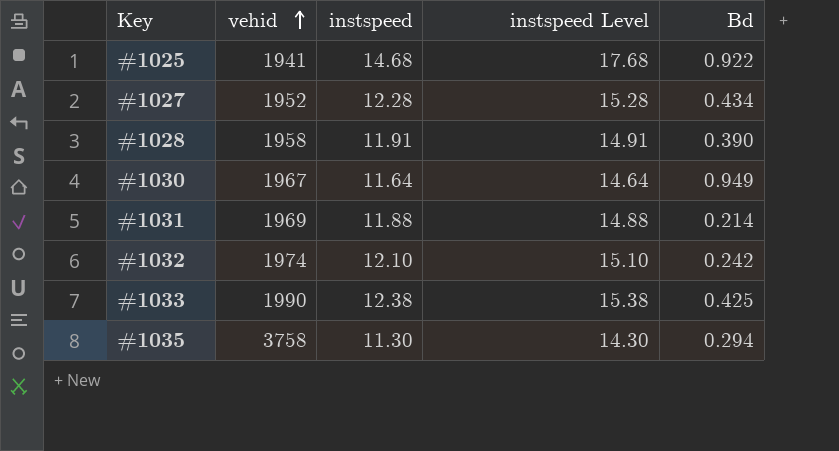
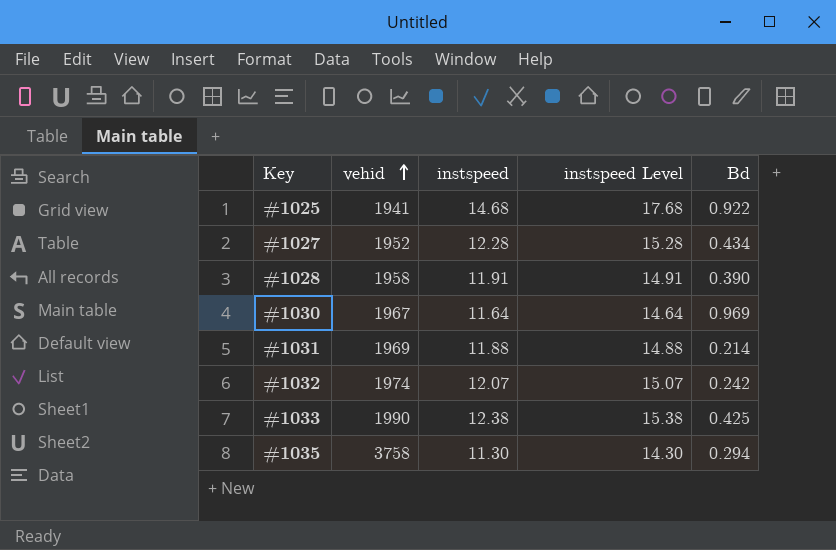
#1030 | Bd: 0.949 -> 0.969
#1032 | instspeed: 12.10 -> 12.07
#1032 | instspeed Level: 15.10 -> 15.07

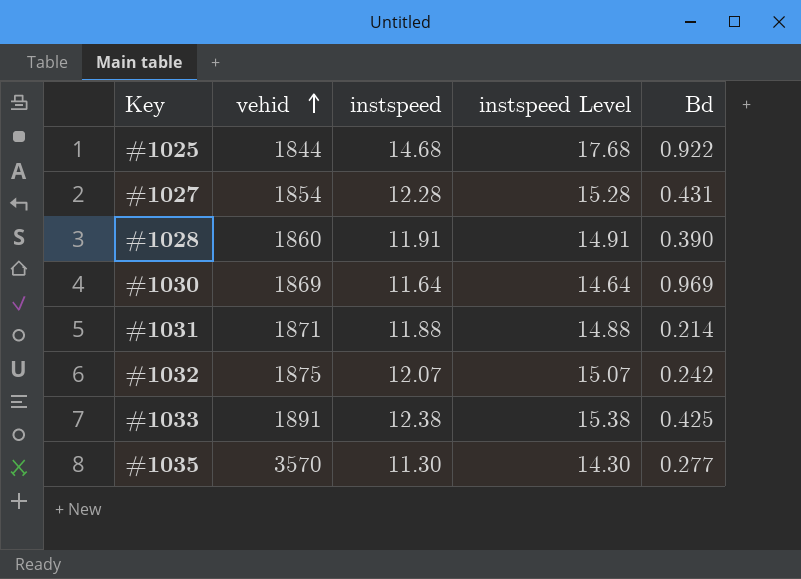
#1025 | vehid: 1941 -> 1844
#1027 | vehid: 1952 -> 1854
#1027 | Bd: 0.434 -> 0.431
#1028 | vehid: 1958 -> 1860
#1030 | vehid: 1967 -> 1869
#1031 | vehid: 1969 -> 1871
#1032 | vehid: 1974 -> 1875
#1033 | vehid: 1990 -> 1891
#1035 | vehid: 3758 -> 3570
#1035 | Bd: 0.294 -> 0.277

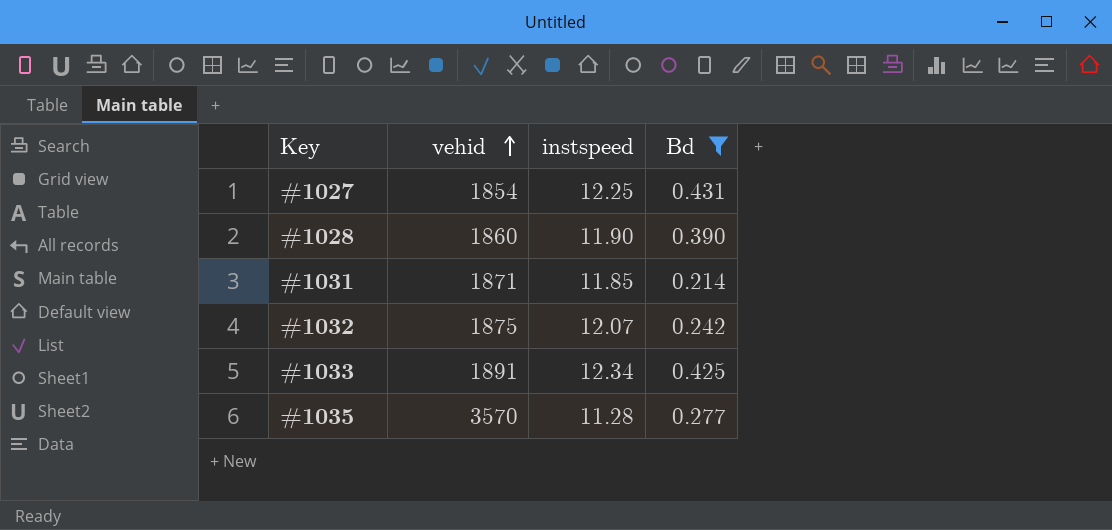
filter: none -> Bd <= 0.431
column instspeed Level | formula: [instspeed] + 3 -> none
#1027 | instspeed: 12.28 -> 12.25
#1028 | instspeed: 11.91 -> 11.90
#1031 | instspeed: 11.88 -> 11.85
#1033 | instspeed: 12.38 -> 12.34
#1035 | instspeed: 11.30 -> 11.28

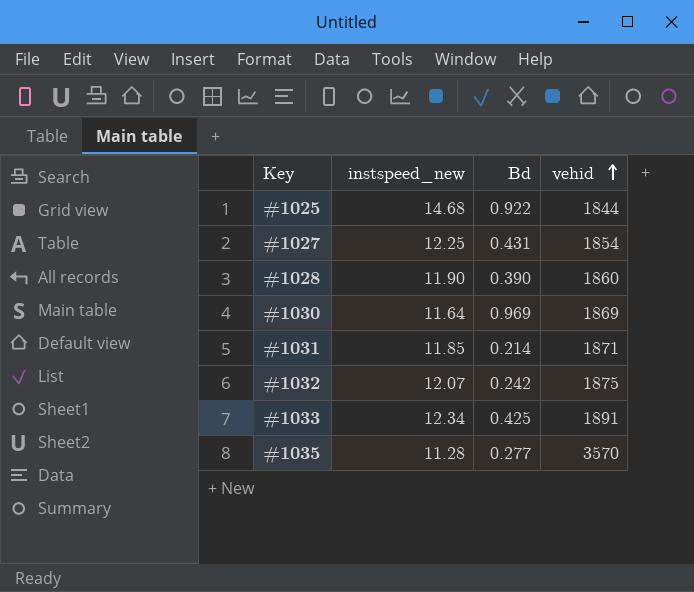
filter: Bd <= 0.431 -> none
column name: instspeed -> instspeed_new
column vehid | position: 2 -> 4

